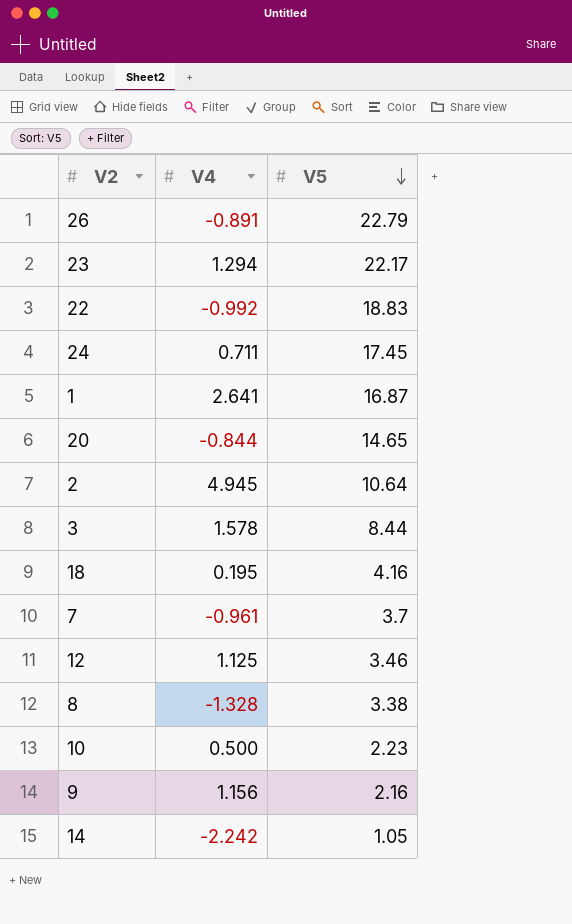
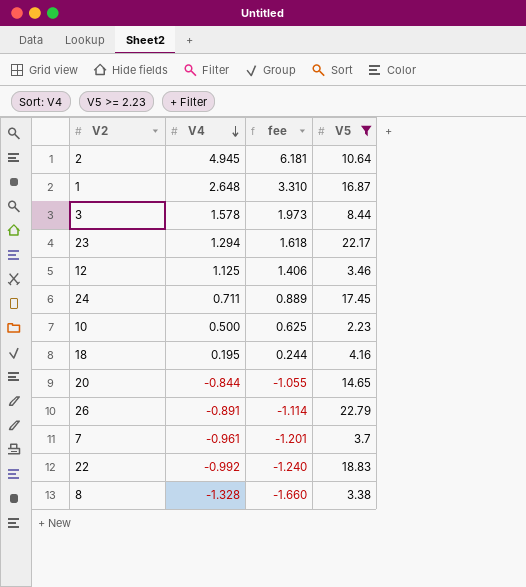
filter: none -> V5 >= 2.23
row order: V5 descending -> V4 descending
column fee | formula: none -> [V4] * 1.25
1 | V4: 2.641 -> 2.648

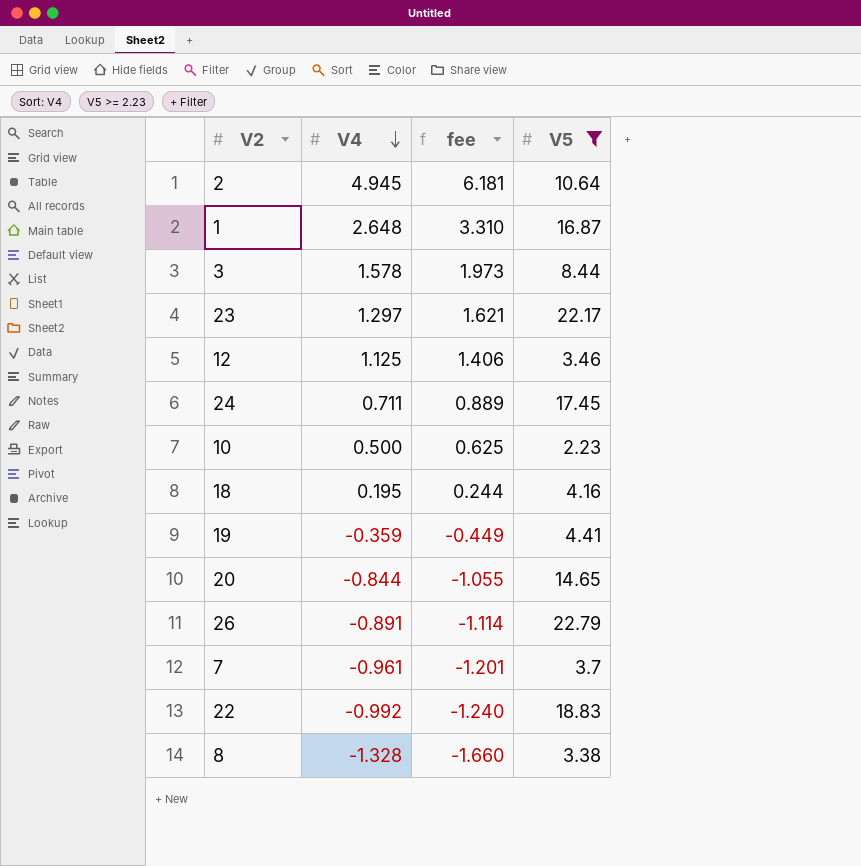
23 | V4: 1.294 -> 1.297
23 | fee: 1.618 -> 1.621
row 19: none -> -0.359 | -0.449 | 4.41

